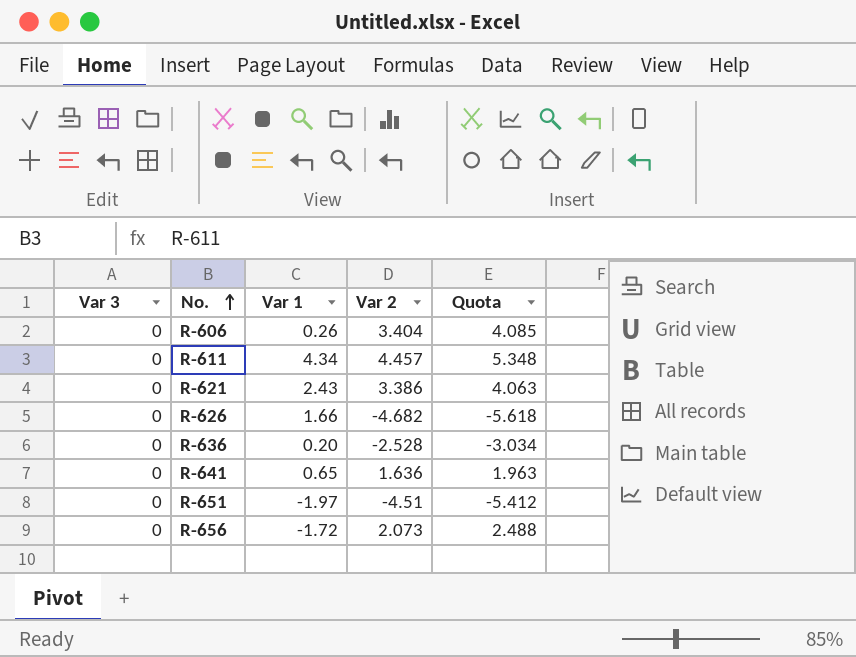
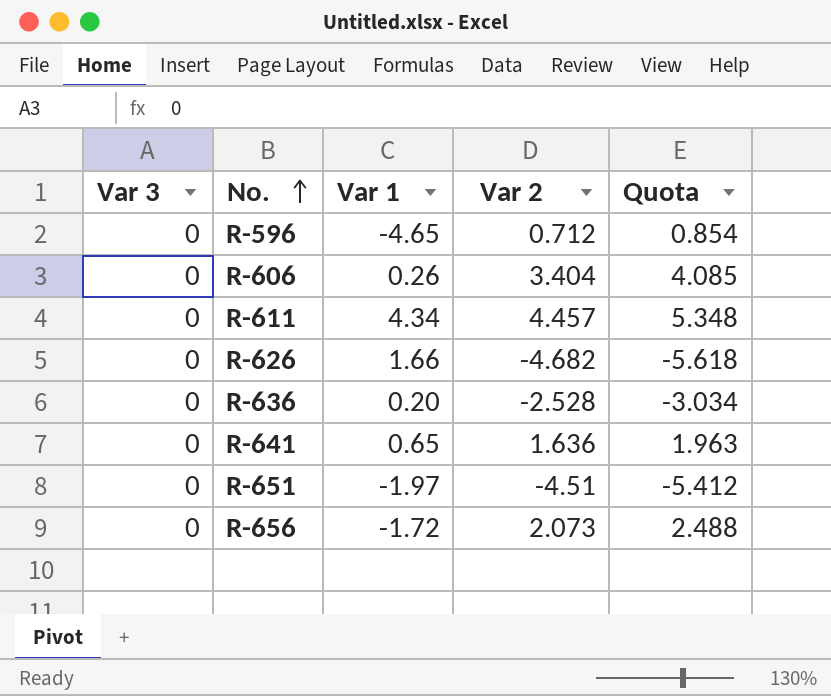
row R-621: 0 | 2.43 | 3.386 | 4.063 -> none
row R-596: none -> 0 | -4.65 | 0.712 | 0.854

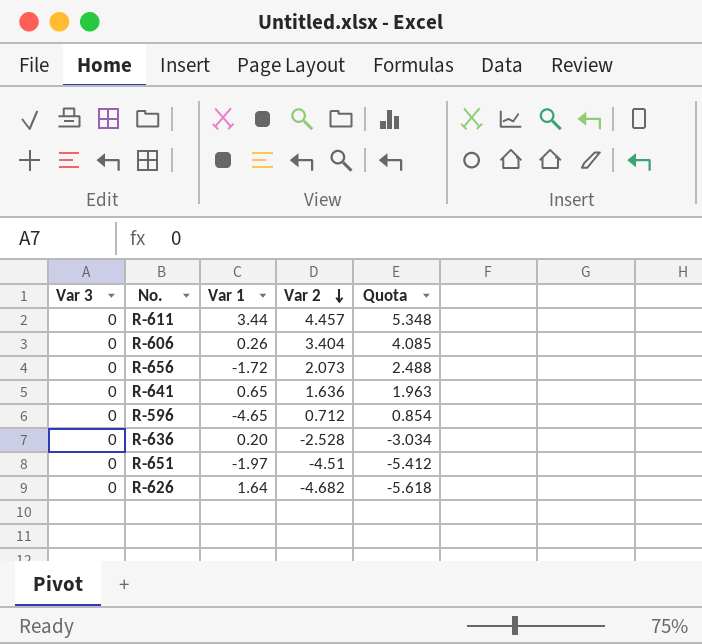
row order: No. ascending -> Var 2 descending
R-611 | Var 1: 4.34 -> 3.44
R-626 | Var 1: 1.66 -> 1.64

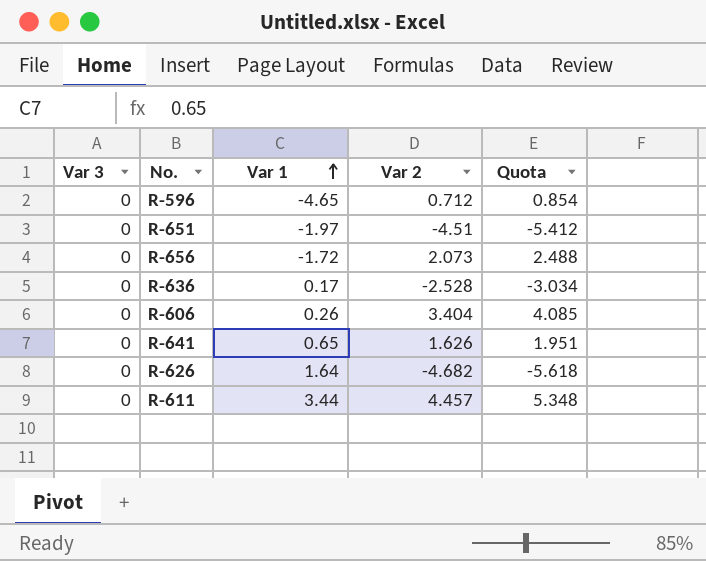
row order: Var 2 descending -> Var 1 ascending
R-636 | Var 1: 0.20 -> 0.17
R-641 | Var 2: 1.636 -> 1.626
R-641 | Quota: 1.963 -> 1.951

